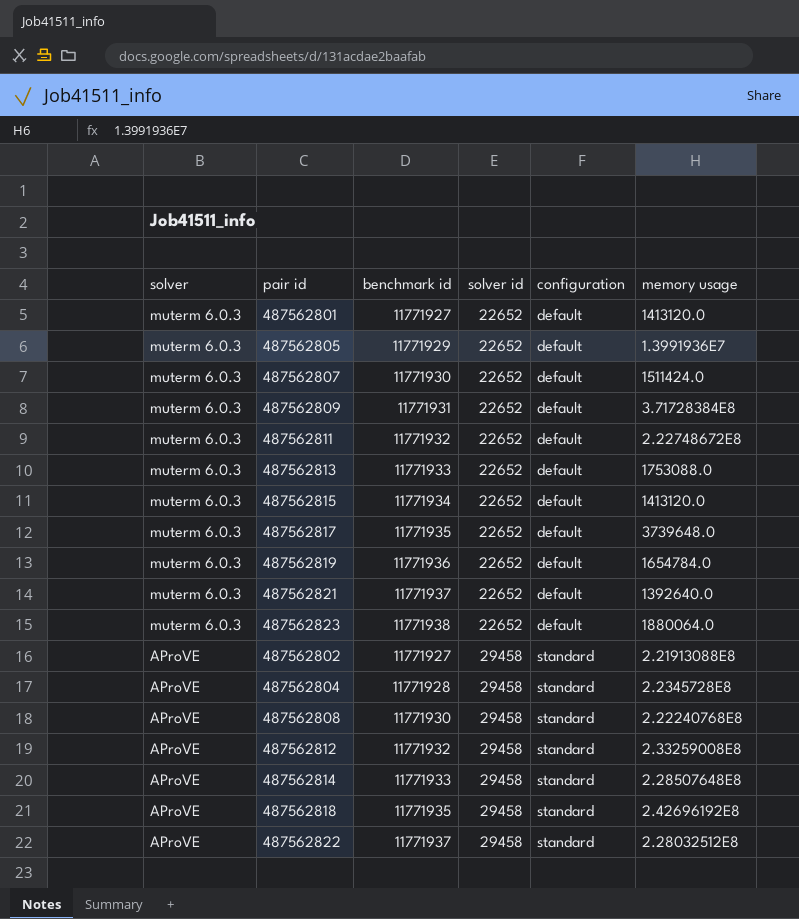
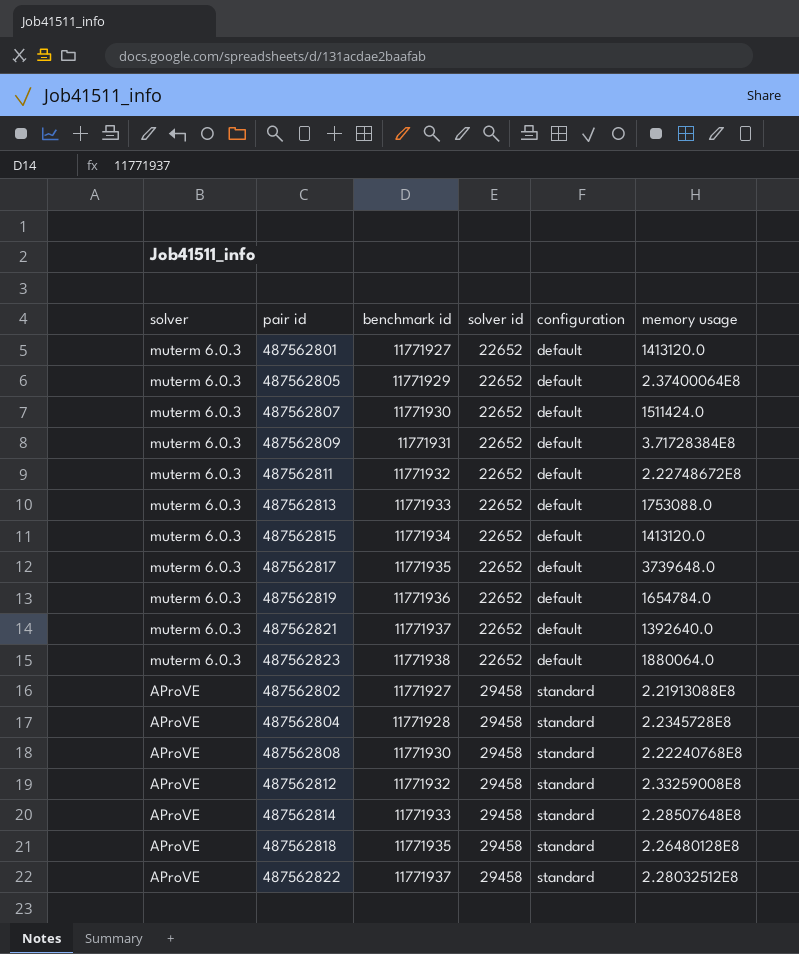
487562805 | memory usage: 1.3991936E7 -> 2.37400064E8
487562818 | memory usage: 2.42696192E8 -> 2.26480128E8

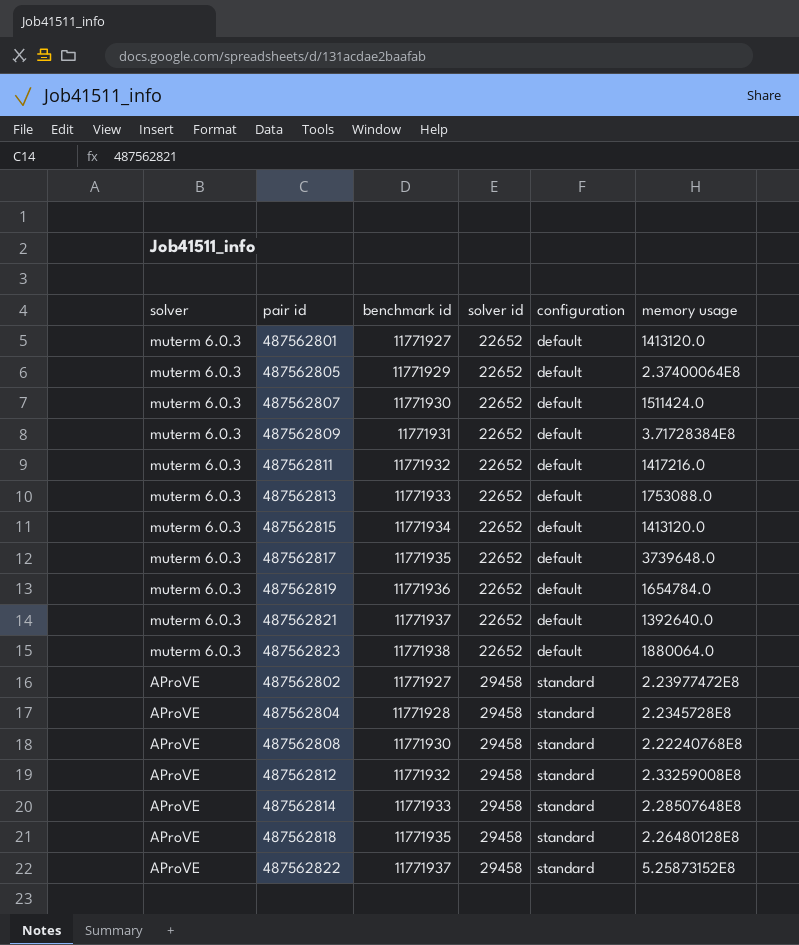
487562811 | memory usage: 2.22748672E8 -> 1417216.0
487562802 | memory usage: 2.21913088E8 -> 2.23977472E8
487562822 | memory usage: 2.28032512E8 -> 5.25873152E8

